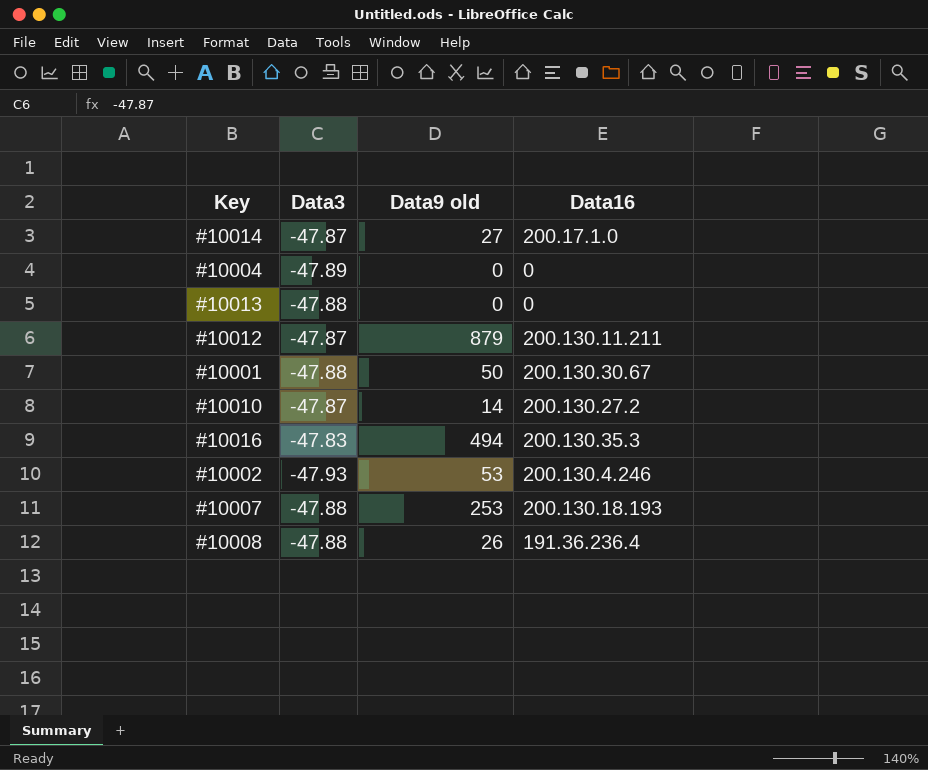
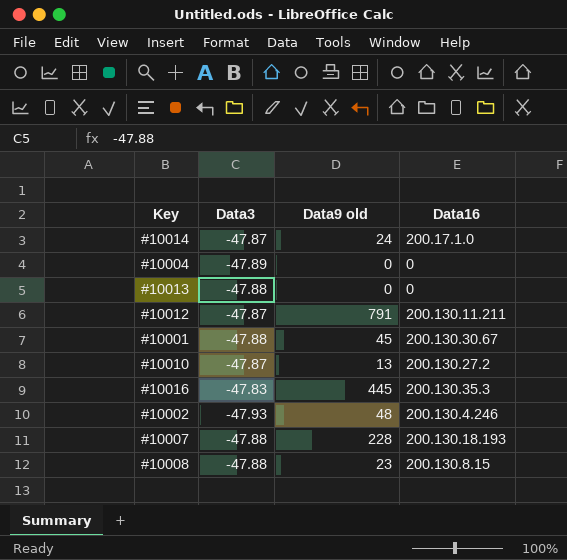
#10014 | Data9 old: 27 -> 24
#10012 | Data9 old: 879 -> 791
#10001 | Data9 old: 50 -> 45
#10010 | Data9 old: 14 -> 13
#10016 | Data9 old: 494 -> 445
#10002 | Data9 old: 53 -> 48
#10007 | Data9 old: 253 -> 228
#10008 | Data9 old: 26 -> 23
#10008 | Data16: 191.36.236.4 -> 200.130.8.15

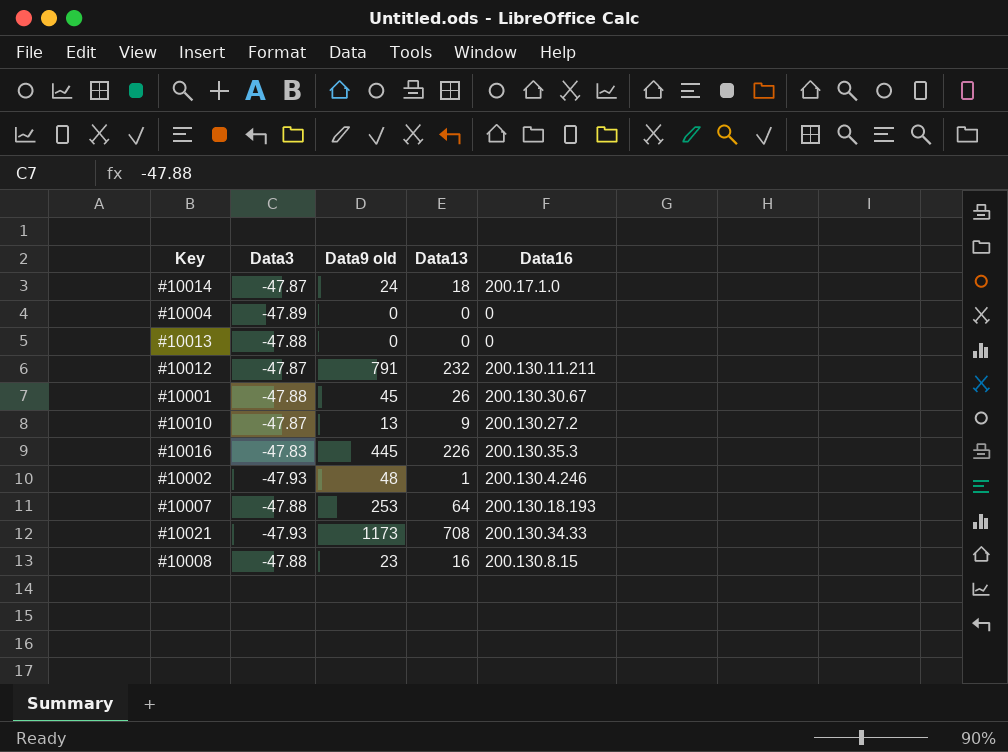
column Data13 | position: none -> 4
#10007 | Data9 old: 228 -> 253
row #10021: none -> -47.93 | 1173 | 708 | 200.130.34.33

